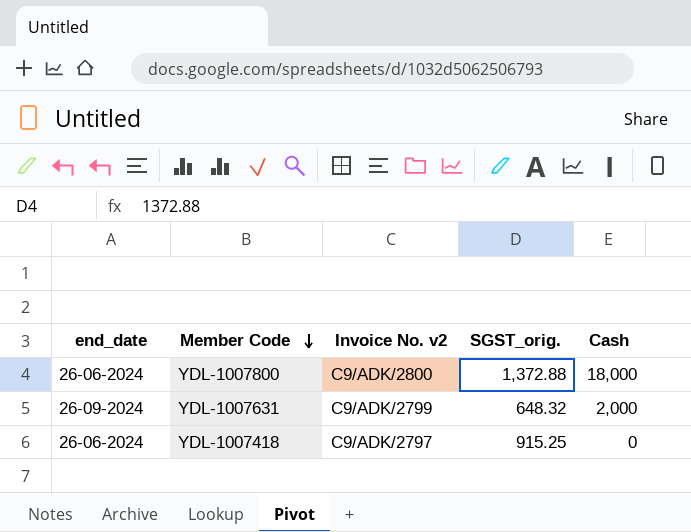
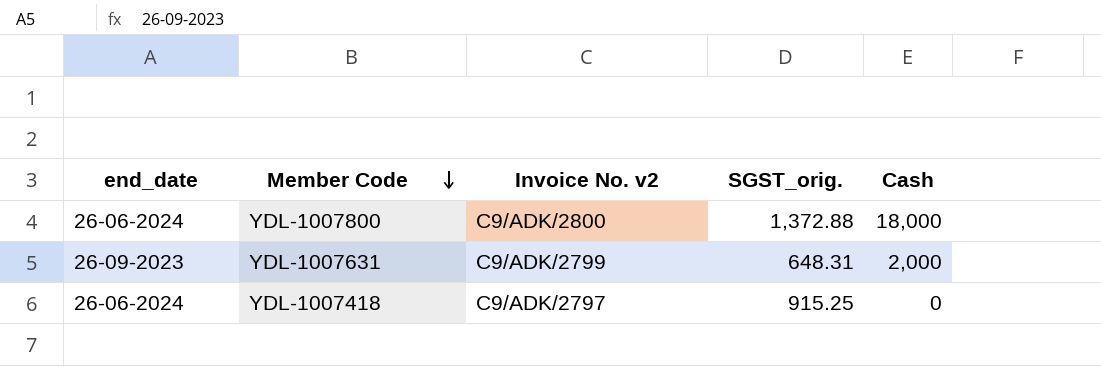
YDL-1007631 | end_date: 26-09-2024 -> 26-09-2023
YDL-1007631 | SGST_orig.: 648.32 -> 648.31

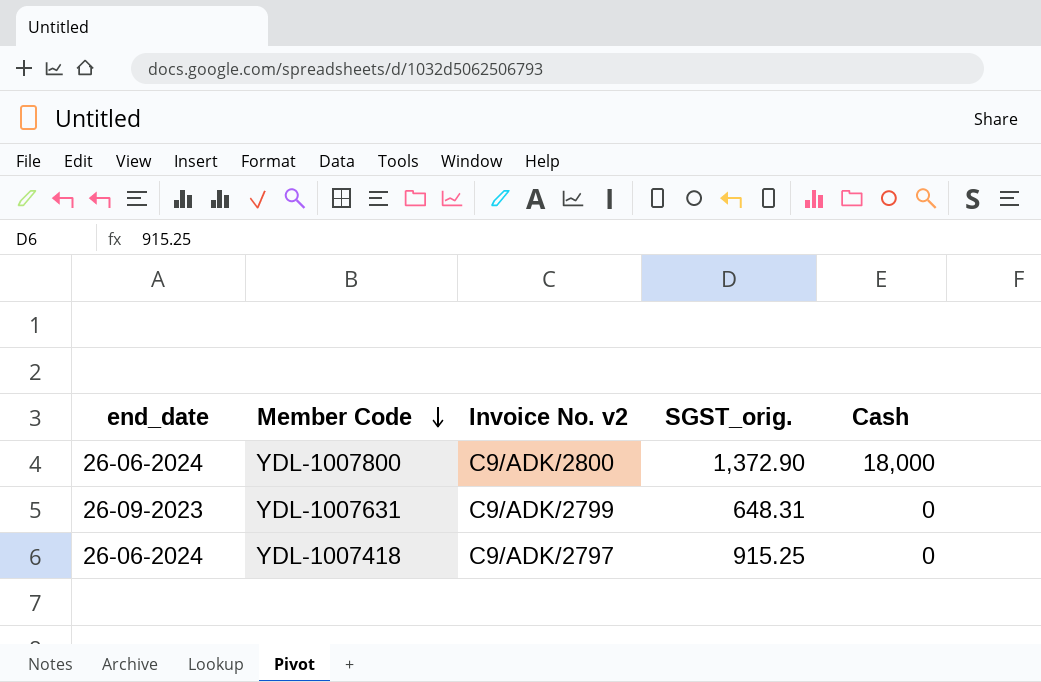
YDL-1007800 | SGST_orig.: 1,372.88 -> 1,372.90
YDL-1007631 | Cash: 2,000 -> 0

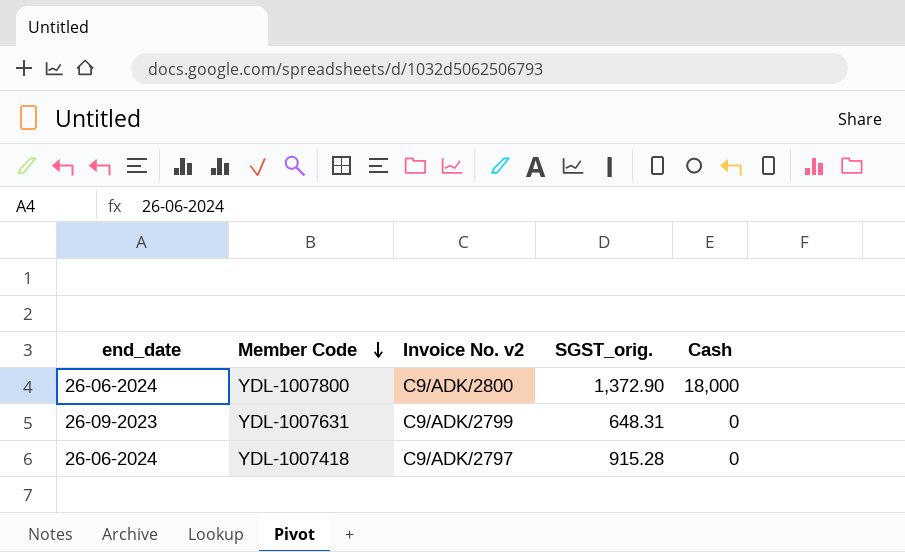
YDL-1007418 | SGST_orig.: 915.25 -> 915.28

